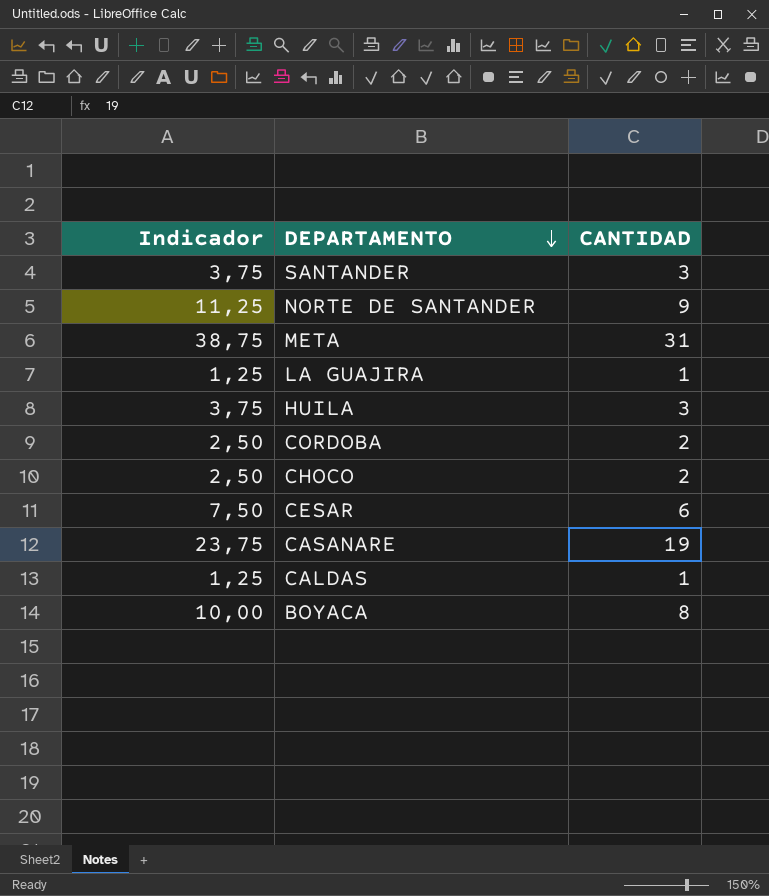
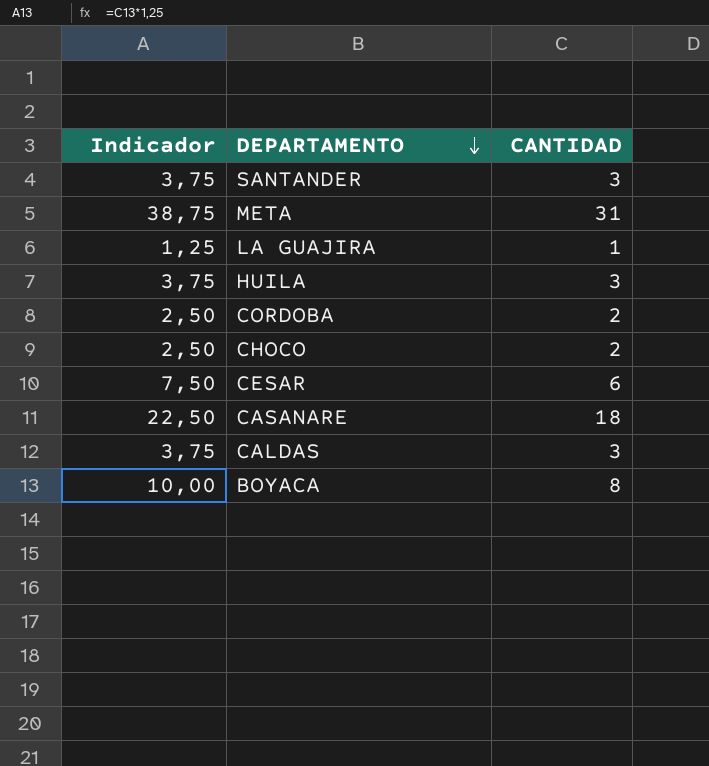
row NORTE DE SANTANDER: 11,25 | 9 -> none
CASANARE | Indicador: 23,75 -> 22,50
CASANARE | CANTIDAD: 19 -> 18
CALDAS | Indicador: 1,25 -> 3,75
CALDAS | CANTIDAD: 1 -> 3

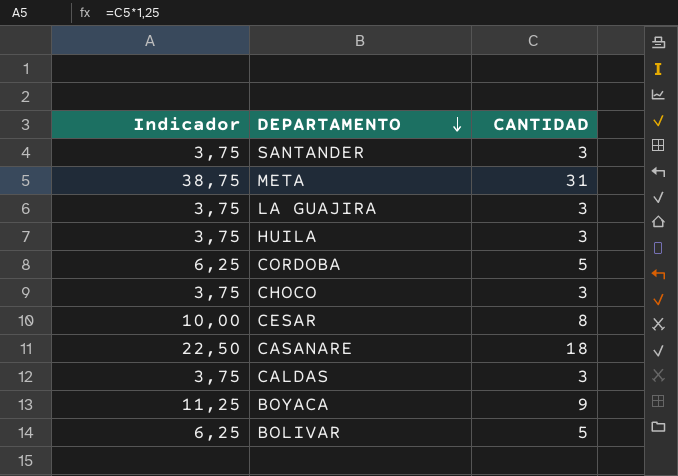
LA GUAJIRA | Indicador: 1,25 -> 3,75
LA GUAJIRA | CANTIDAD: 1 -> 3
CORDOBA | Indicador: 2,50 -> 6,25
CORDOBA | CANTIDAD: 2 -> 5
CHOCO | Indicador: 2,50 -> 3,75
CHOCO | CANTIDAD: 2 -> 3
CESAR | Indicador: 7,50 -> 10,00
CESAR | CANTIDAD: 6 -> 8
BOYACA | Indicador: 10,00 -> 11,25
BOYACA | CANTIDAD: 8 -> 9
row BOLIVAR: none -> 6,25 | 5

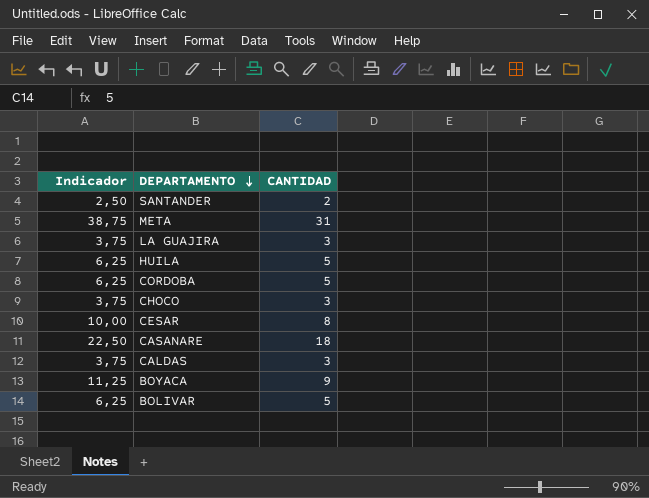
SANTANDER | Indicador: 3,75 -> 2,50
SANTANDER | CANTIDAD: 3 -> 2
HUILA | Indicador: 3,75 -> 6,25
HUILA | CANTIDAD: 3 -> 5

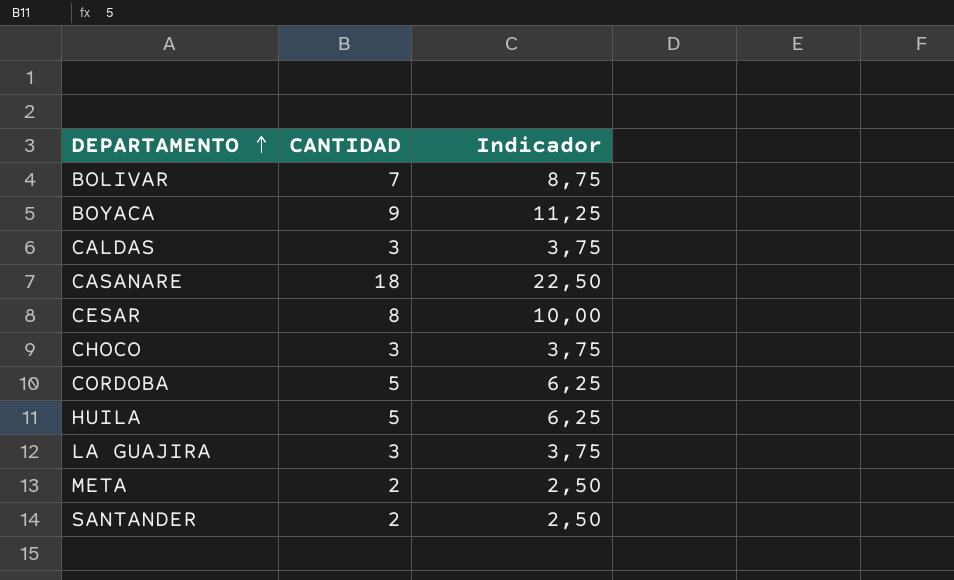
row order: DEPARTAMENTO descending -> DEPARTAMENTO ascending
column Indicador | position: 1 -> 3
BOLIVAR | CANTIDAD: 5 -> 7
BOLIVAR | Indicador: 6,25 -> 8,75
META | CANTIDAD: 31 -> 2
META | Indicador: 38,75 -> 2,50

